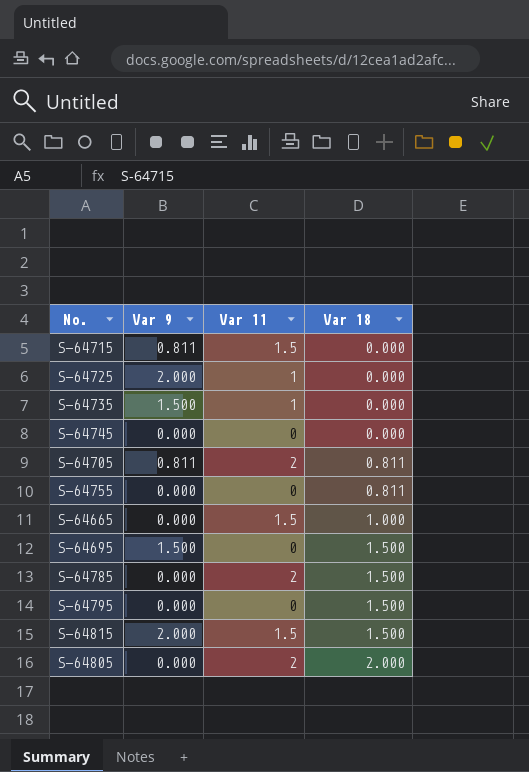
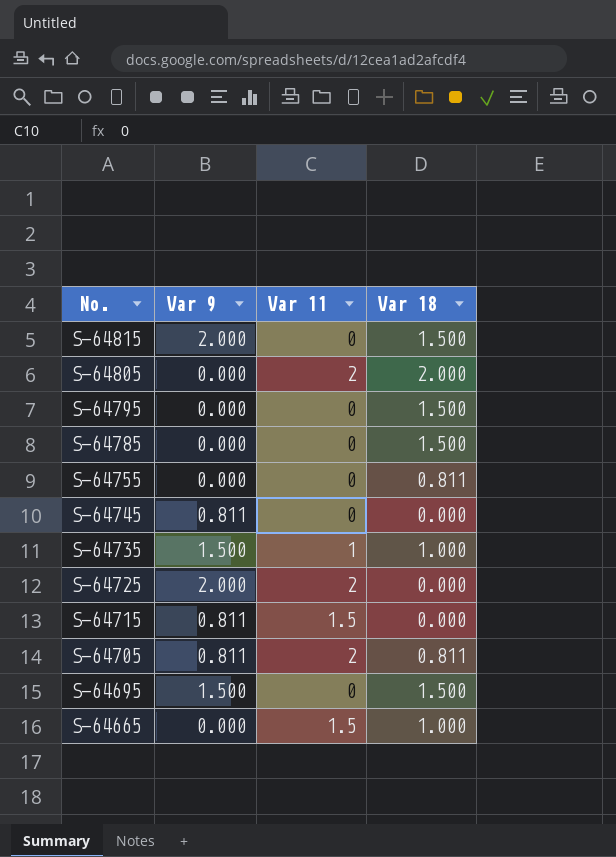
row order: Var 18 ascending -> No. descending
S-64815 | Var 11: 1.5 -> 0
S-64785 | Var 11: 2 -> 0
S-64745 | Var 9: 0.000 -> 0.811
S-64735 | Var 18: 0.000 -> 1.000
S-64725 | Var 11: 1 -> 2

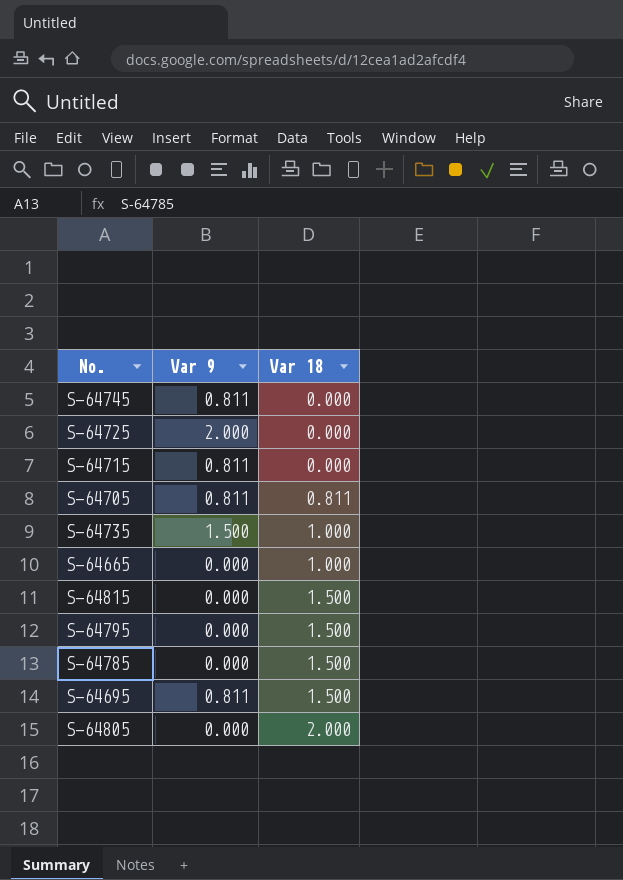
row order: No. descending -> Var 18 ascending
column Var 11 | position: 3 -> none
row S-64755: 0.000 | 0 | 0.811 -> none
S-64815 | Var 9: 2.000 -> 0.000
S-64695 | Var 9: 1.500 -> 0.811

